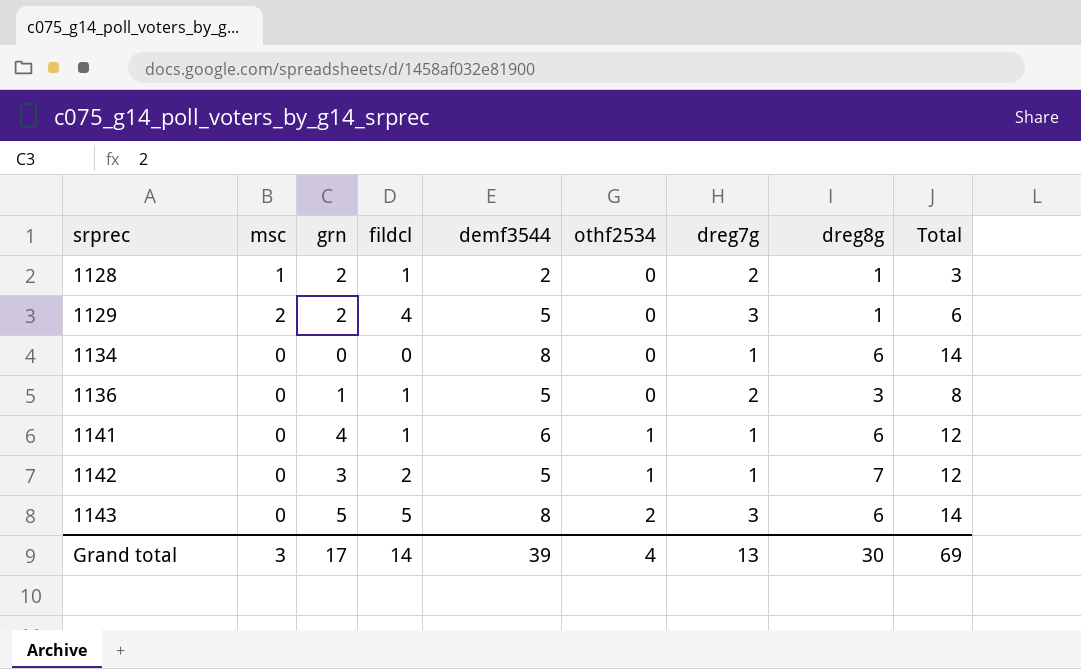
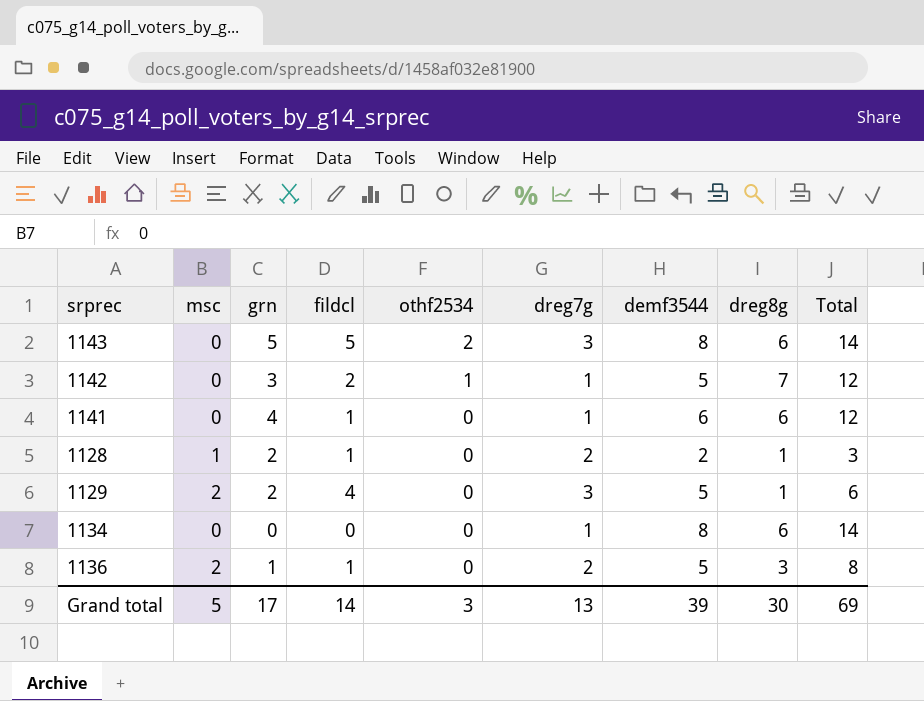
row order: srprec ascending -> othf2534 descending
column demf3544 | position: 5 -> 7
1141 | othf2534: 1 -> 0
1136 | msc: 0 -> 2
Grand total | msc: 3 -> 5
Grand total | othf2534: 4 -> 3

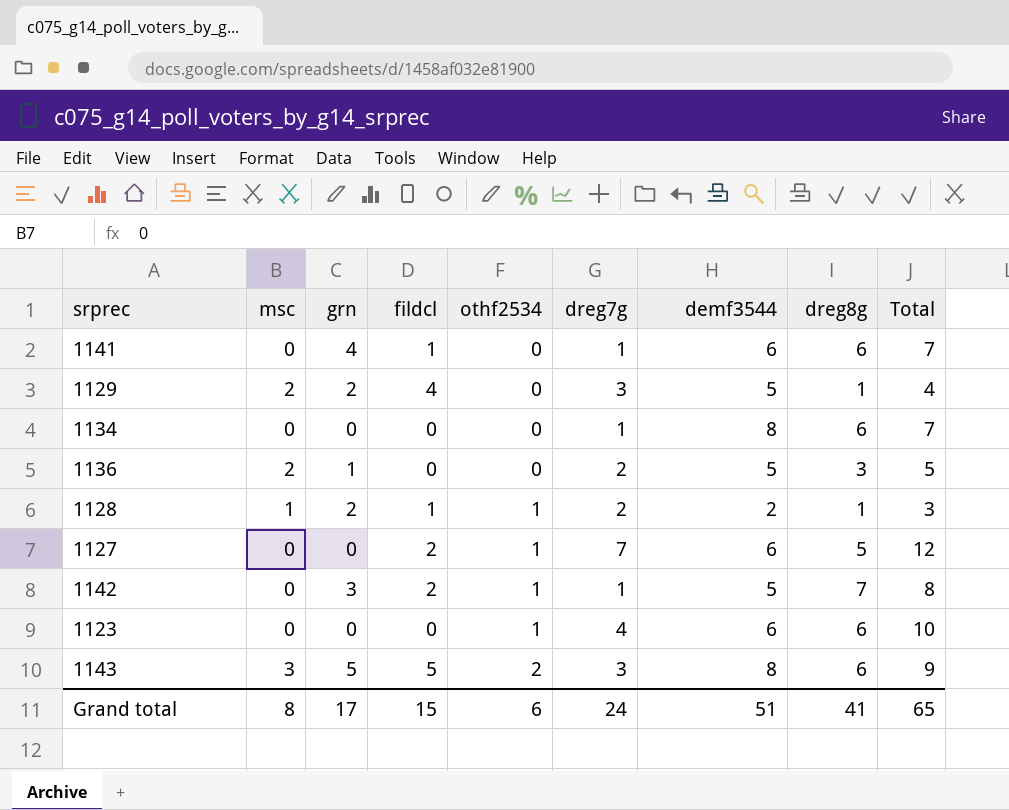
row order: othf2534 descending -> othf2534 ascending
column Total | formula: [demf3544] + [dreg8g] -> [dreg7g] + [dreg8g]
1136 | fildcl: 1 -> 0
1128 | othf2534: 0 -> 1
row 1127: none -> 0 | 0 | 2 | 1 | 7 | 6 | 5 | 12
row 1123: none -> 0 | 0 | 0 | 1 | 4 | 6 | 6 | 10
1143 | msc: 0 -> 3
Grand total | msc: 5 -> 8
Grand total | fildcl: 14 -> 15
Grand total | othf2534: 3 -> 6
Grand total | dreg7g: 13 -> 24
Grand total | demf3544: 39 -> 51
Grand total | dreg8g: 30 -> 41
Grand total | Total: 69 -> 65

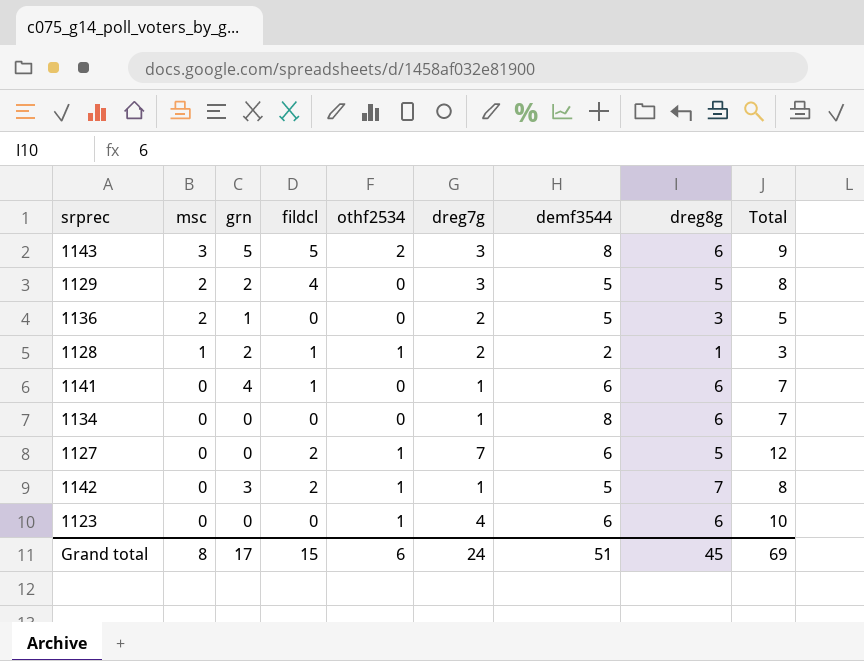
row order: othf2534 ascending -> msc descending
1129 | dreg8g: 1 -> 5
1129 | Total: 4 -> 8
Grand total | dreg8g: 41 -> 45
Grand total | Total: 65 -> 69

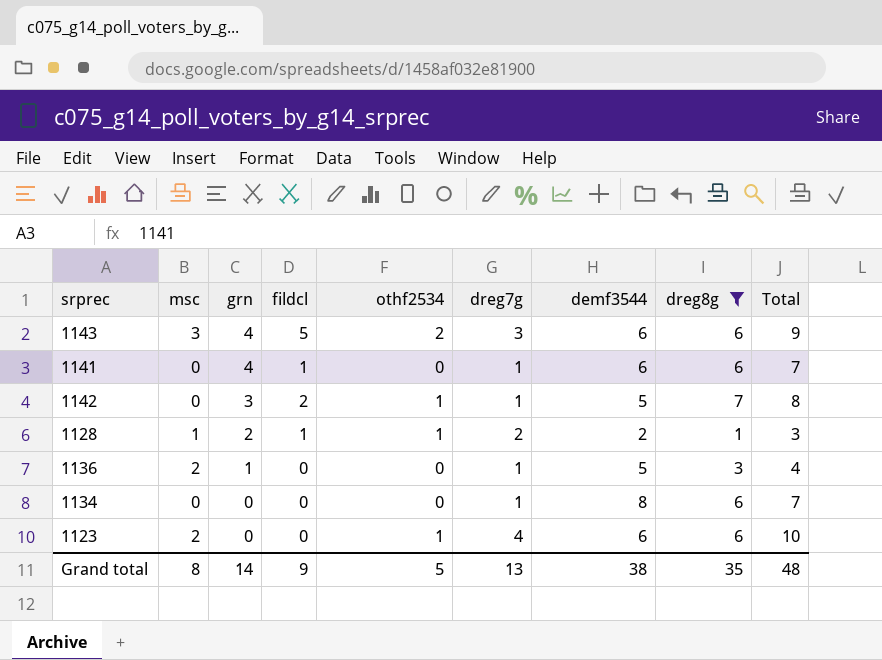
filter: none -> dreg8g != 5
row order: msc descending -> grn descending
1143 | grn: 5 -> 4
1143 | demf3544: 8 -> 6
1136 | dreg7g: 2 -> 1
1136 | Total: 5 -> 4
1123 | msc: 0 -> 2
Grand total | grn: 17 -> 14
Grand total | fildcl: 15 -> 9
Grand total | othf2534: 6 -> 5
Grand total | dreg7g: 24 -> 13
Grand total | demf3544: 51 -> 38
Grand total | dreg8g: 45 -> 35
Grand total | Total: 69 -> 48

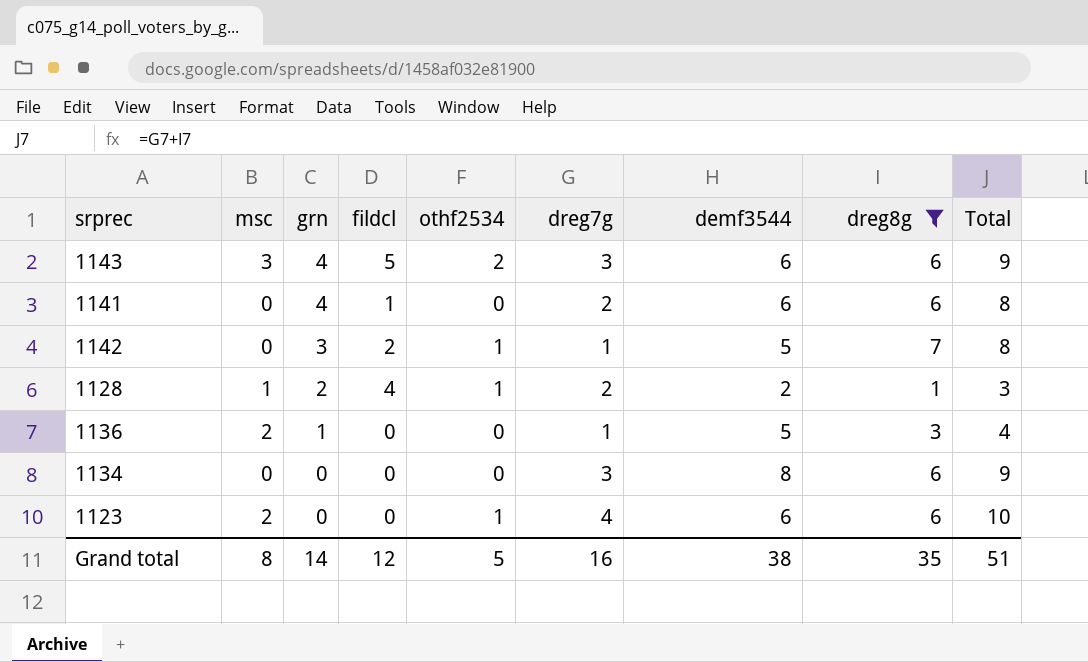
1141 | dreg7g: 1 -> 2
1141 | Total: 7 -> 8
1128 | fildcl: 1 -> 4
1134 | dreg7g: 1 -> 3
1134 | Total: 7 -> 9
Grand total | fildcl: 9 -> 12
Grand total | dreg7g: 13 -> 16
Grand total | Total: 48 -> 51

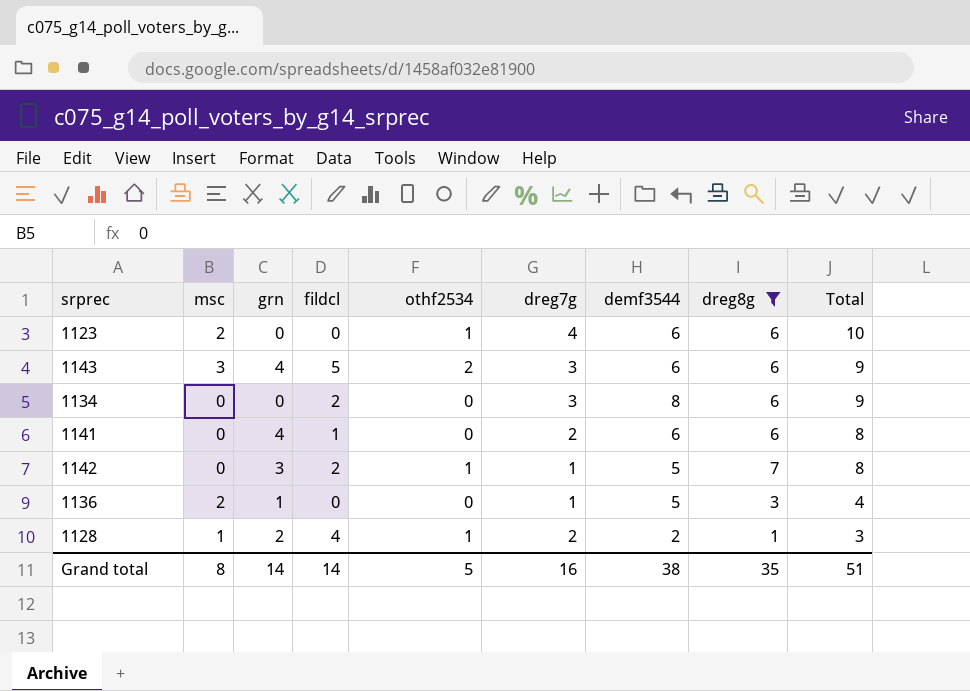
row order: grn descending -> Total descending
1134 | fildcl: 0 -> 2
Grand total | fildcl: 12 -> 14

